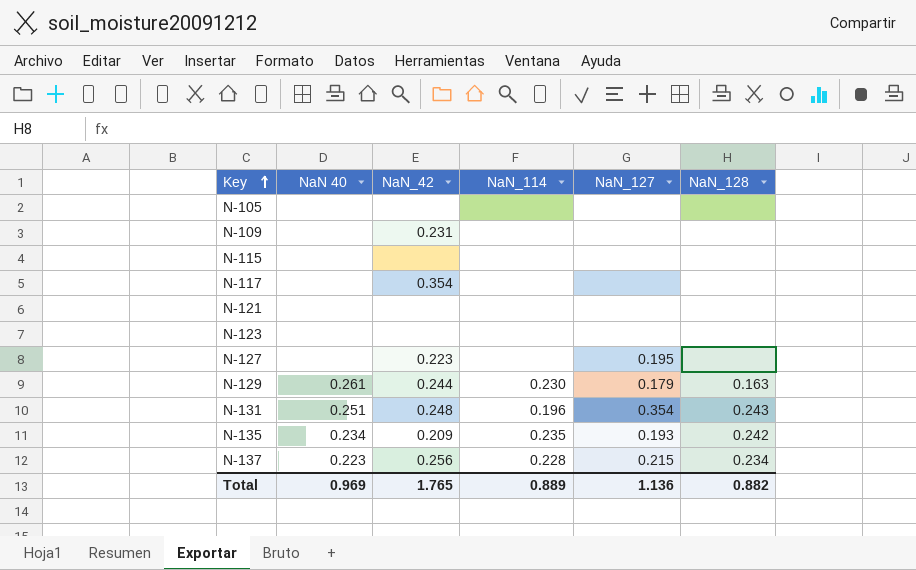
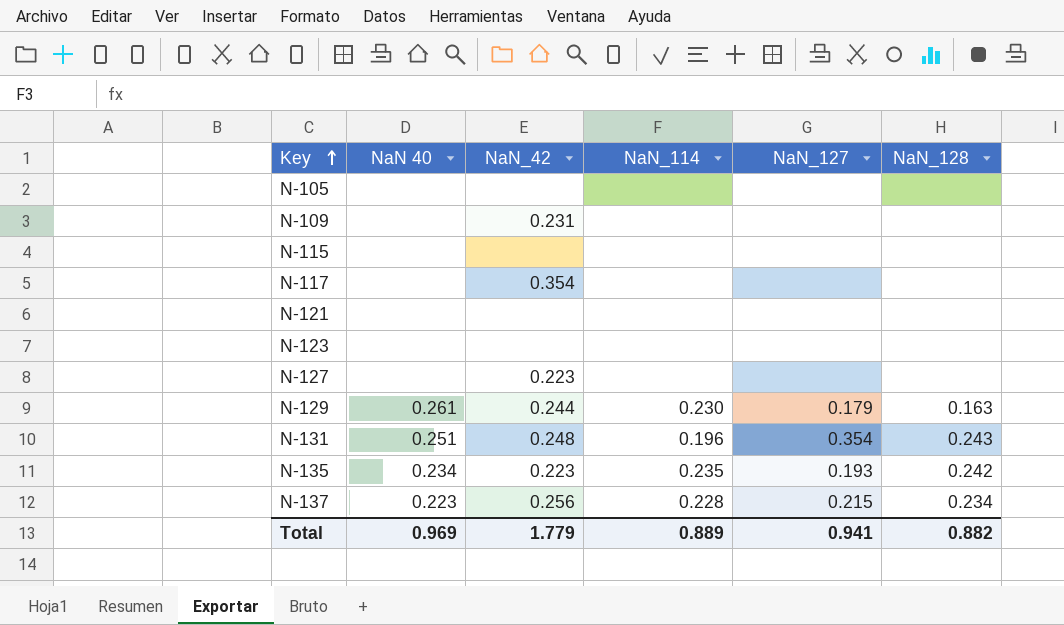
N-127 | NaN_127: 0.195 -> none
N-135 | NaN_42: 0.209 -> 0.223
Total | NaN_42: 1.765 -> 1.779
Total | NaN_127: 1.136 -> 0.941

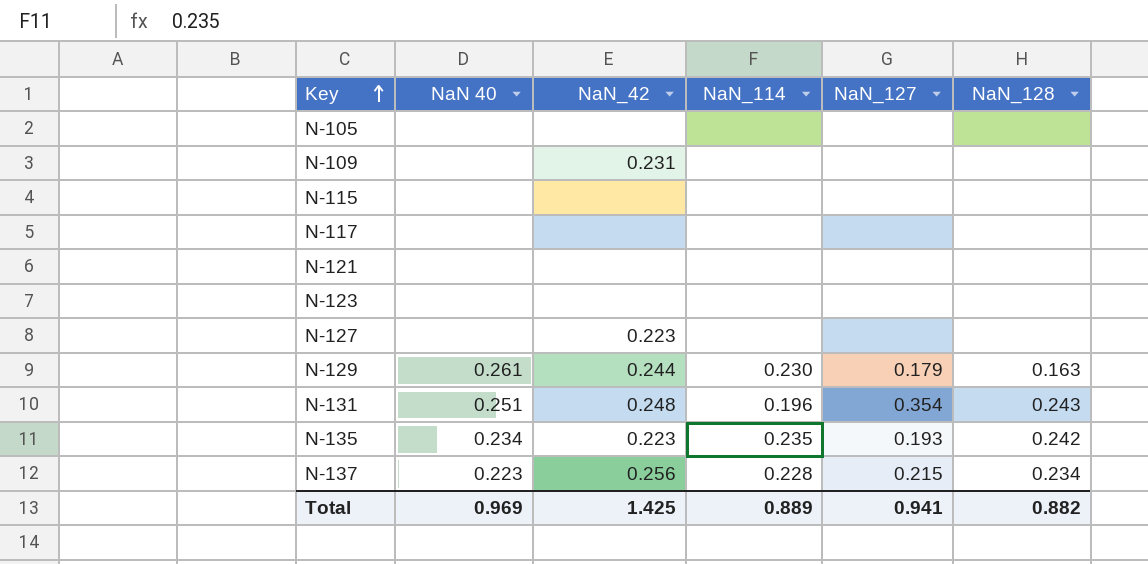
N-117 | NaN_42: 0.354 -> none
Total | NaN_42: 1.779 -> 1.425

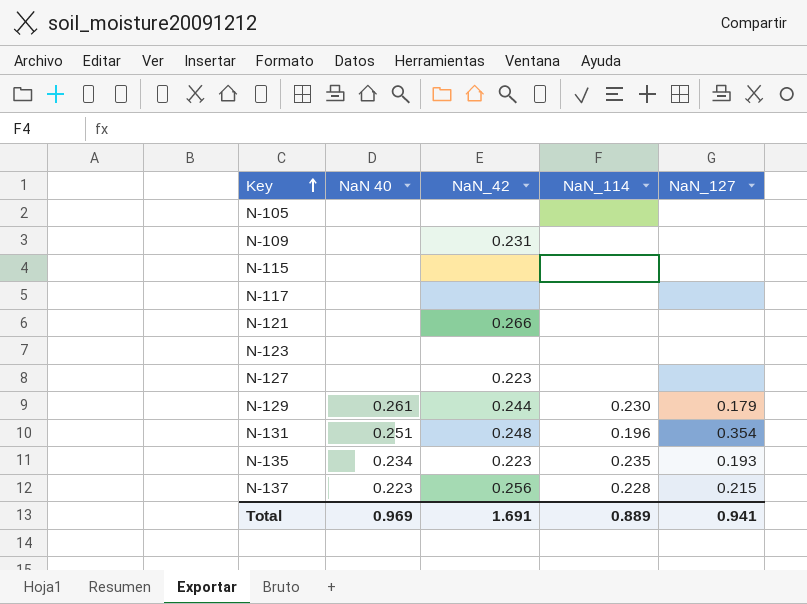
column NaN_128 | position: 6 -> none
N-121 | NaN_42: none -> 0.266
Total | NaN_42: 1.425 -> 1.691

